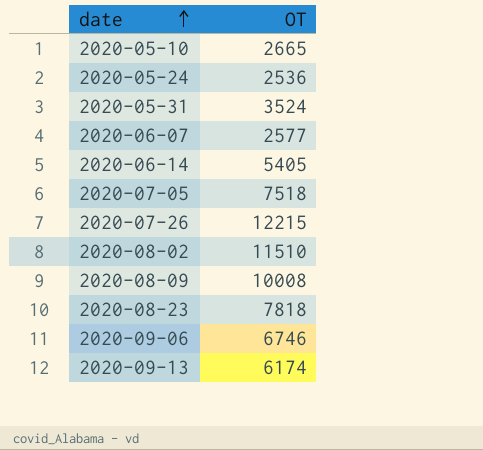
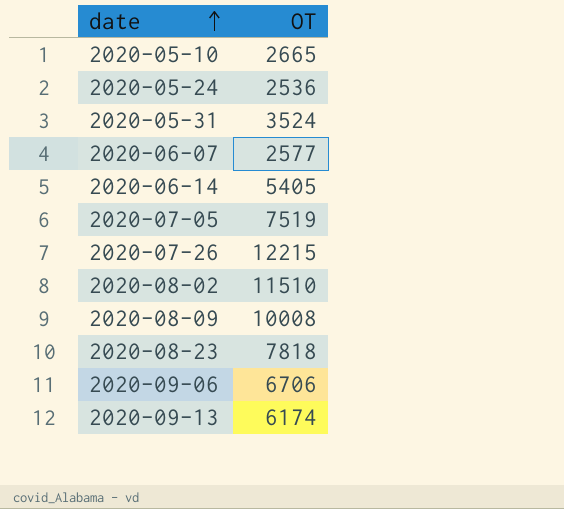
2020-07-05 | OT: 7518 -> 7519
2020-09-06 | OT: 6746 -> 6706

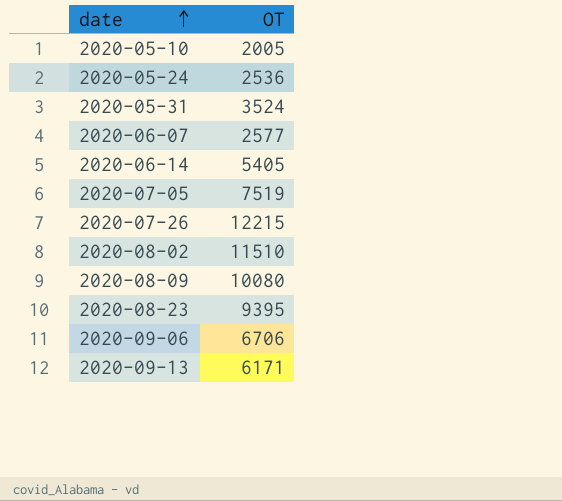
2020-05-10 | OT: 2665 -> 2005
2020-08-09 | OT: 10008 -> 10080
2020-08-23 | OT: 7818 -> 9395
2020-09-13 | OT: 6174 -> 6171

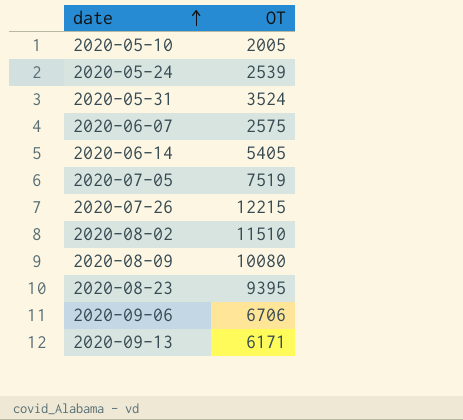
2020-05-24 | OT: 2536 -> 2539
2020-06-07 | OT: 2577 -> 2575

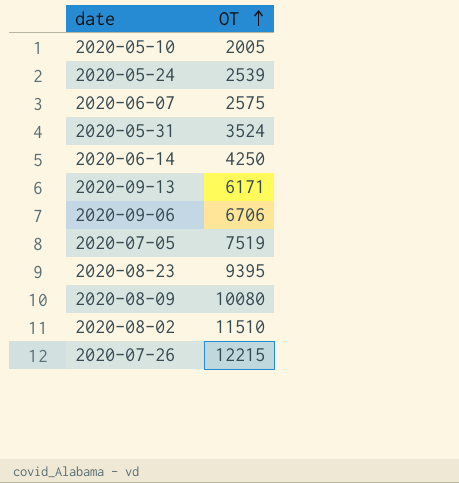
row order: date ascending -> OT ascending
2020-06-14 | OT: 5405 -> 4250

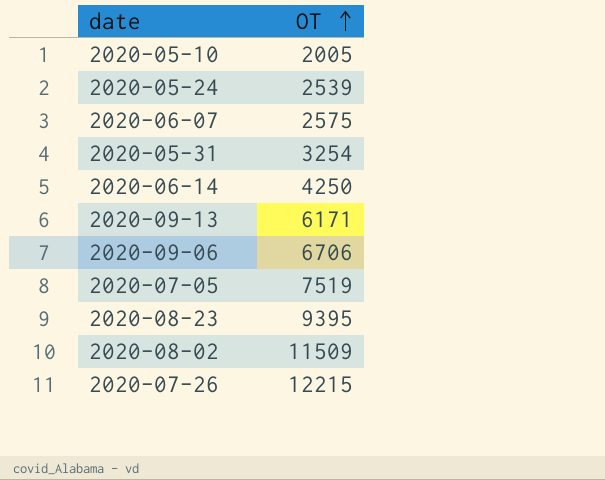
row 2020-08-09: 10080 -> none
2020-05-31 | OT: 3524 -> 3254
2020-08-02 | OT: 11510 -> 11509

